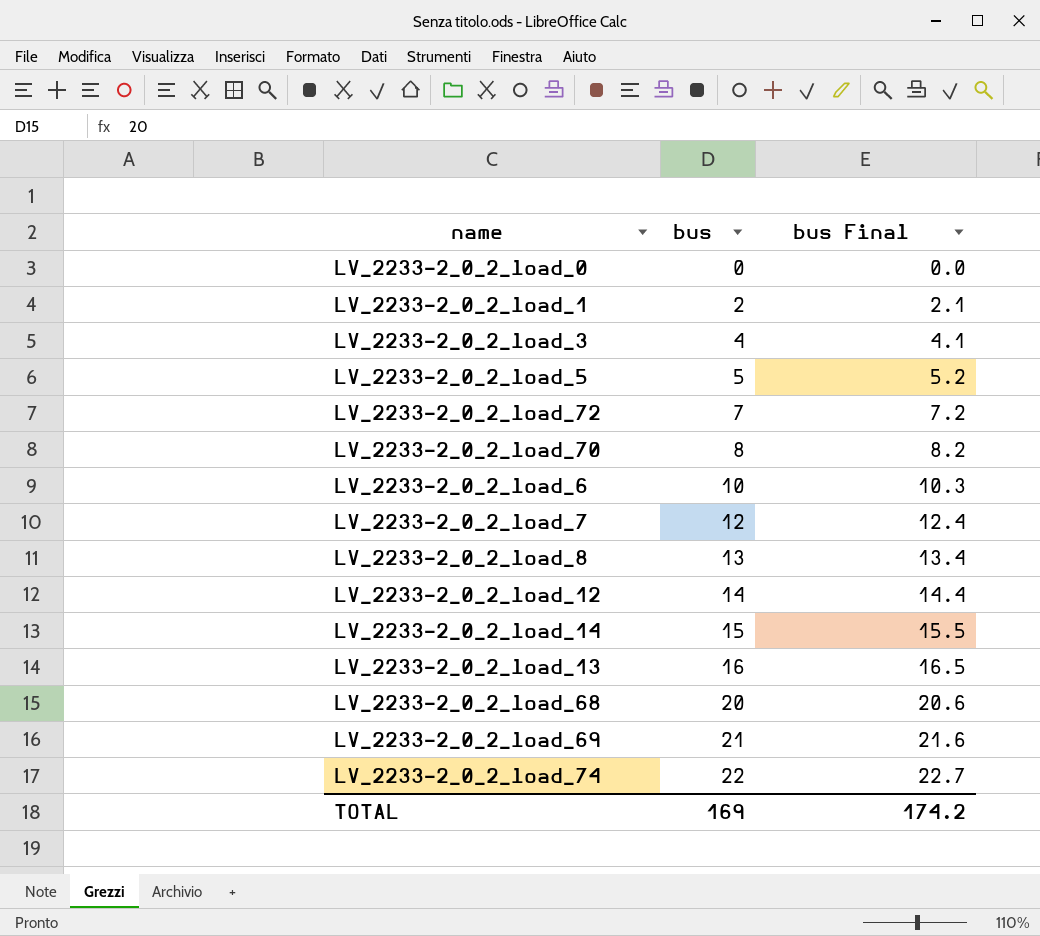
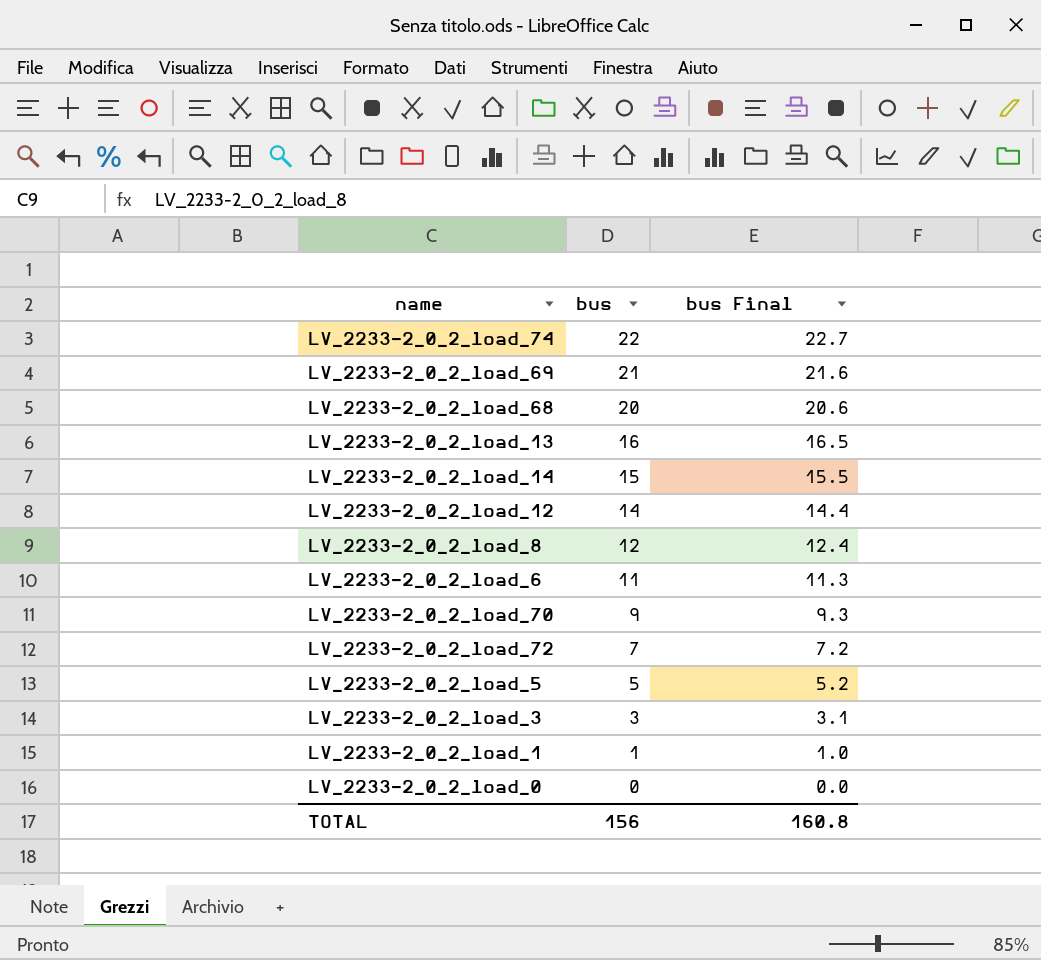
row order: bus ascending -> bus descending
row LV_2233-2_0_2_load_7: 12 | 12.4 -> none
LV_2233-2_0_2_load_8 | bus: 13 -> 12
LV_2233-2_0_2_load_8 | bus Final: 13.4 -> 12.4
LV_2233-2_0_2_load_6 | bus: 10 -> 11
LV_2233-2_0_2_load_6 | bus Final: 10.3 -> 11.3
LV_2233-2_0_2_load_70 | bus: 8 -> 9
LV_2233-2_0_2_load_70 | bus Final: 8.2 -> 9.3
LV_2233-2_0_2_load_3 | bus: 4 -> 3
LV_2233-2_0_2_load_3 | bus Final: 4.1 -> 3.1
LV_2233-2_0_2_load_1 | bus: 2 -> 1
LV_2233-2_0_2_load_1 | bus Final: 2.1 -> 1.0
TOTAL | bus: 169 -> 156
TOTAL | bus Final: 174.2 -> 160.8

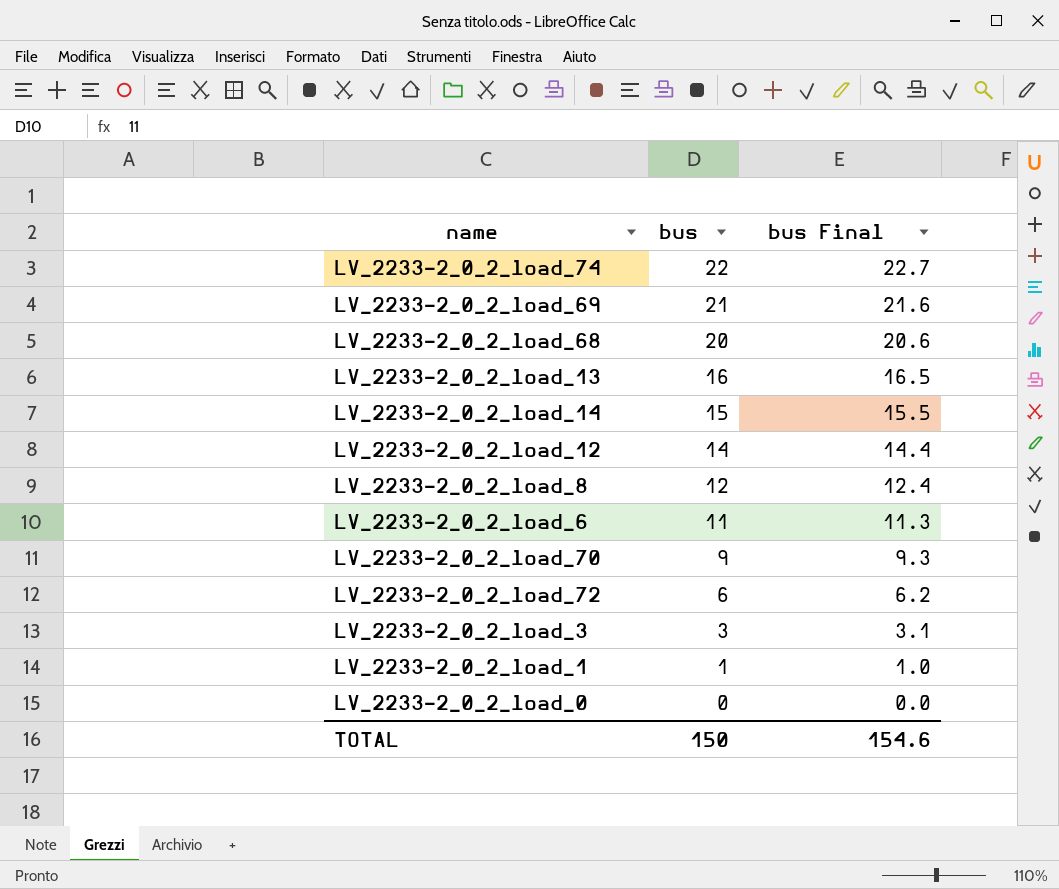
row LV_2233-2_0_2_load_5: 5 | 5.2 -> none
LV_2233-2_0_2_load_72 | bus: 7 -> 6
LV_2233-2_0_2_load_72 | bus Final: 7.2 -> 6.2
TOTAL | bus: 156 -> 150
TOTAL | bus Final: 160.8 -> 154.6

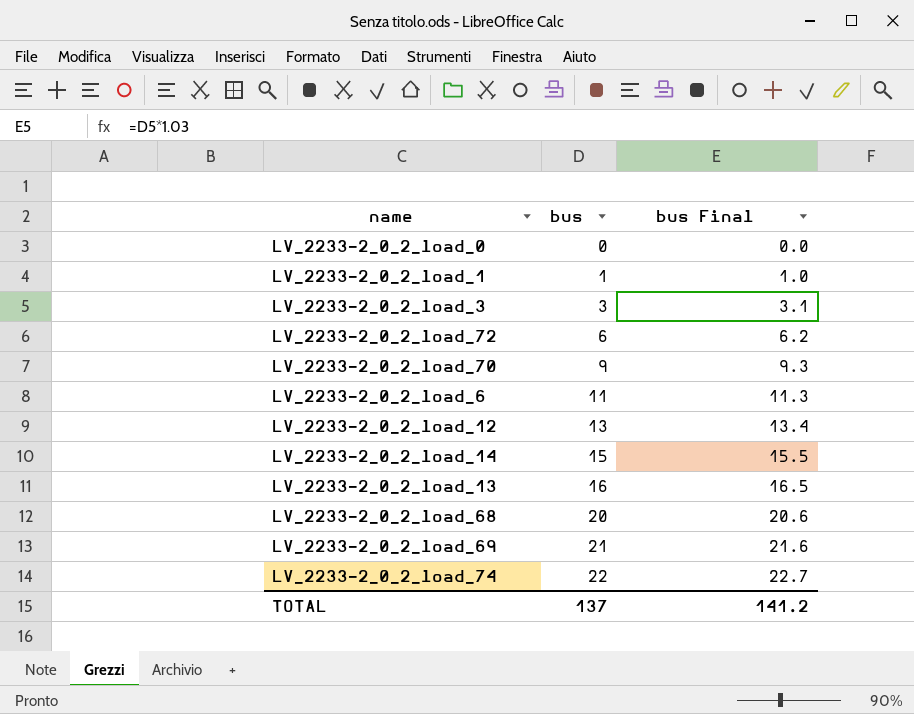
row order: bus descending -> bus ascending
row LV_2233-2_0_2_load_8: 12 | 12.4 -> none
LV_2233-2_0_2_load_12 | bus: 14 -> 13
LV_2233-2_0_2_load_12 | bus Final: 14.4 -> 13.4
TOTAL | bus: 150 -> 137
TOTAL | bus Final: 154.6 -> 141.2

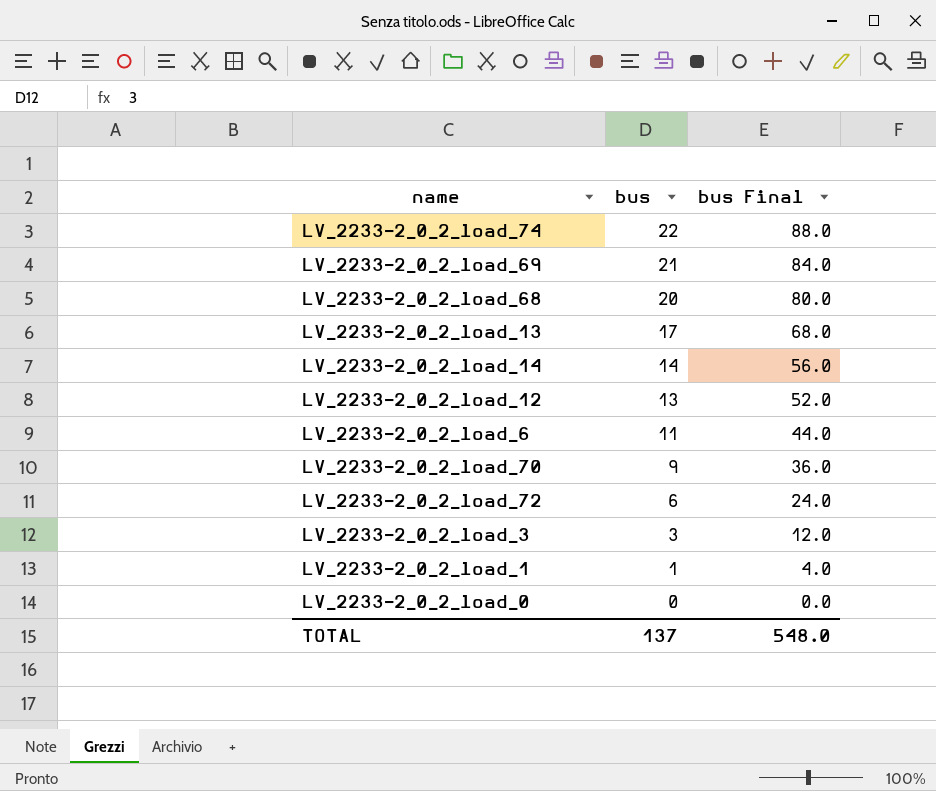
row order: bus ascending -> bus descending
column bus Final | formula: [bus] * 1.03 -> [bus] * 4
LV_2233-2_0_2_load_13 | bus: 16 -> 17
LV_2233-2_0_2_load_14 | bus: 15 -> 14
TOTAL | bus Final: 141.2 -> 548.0

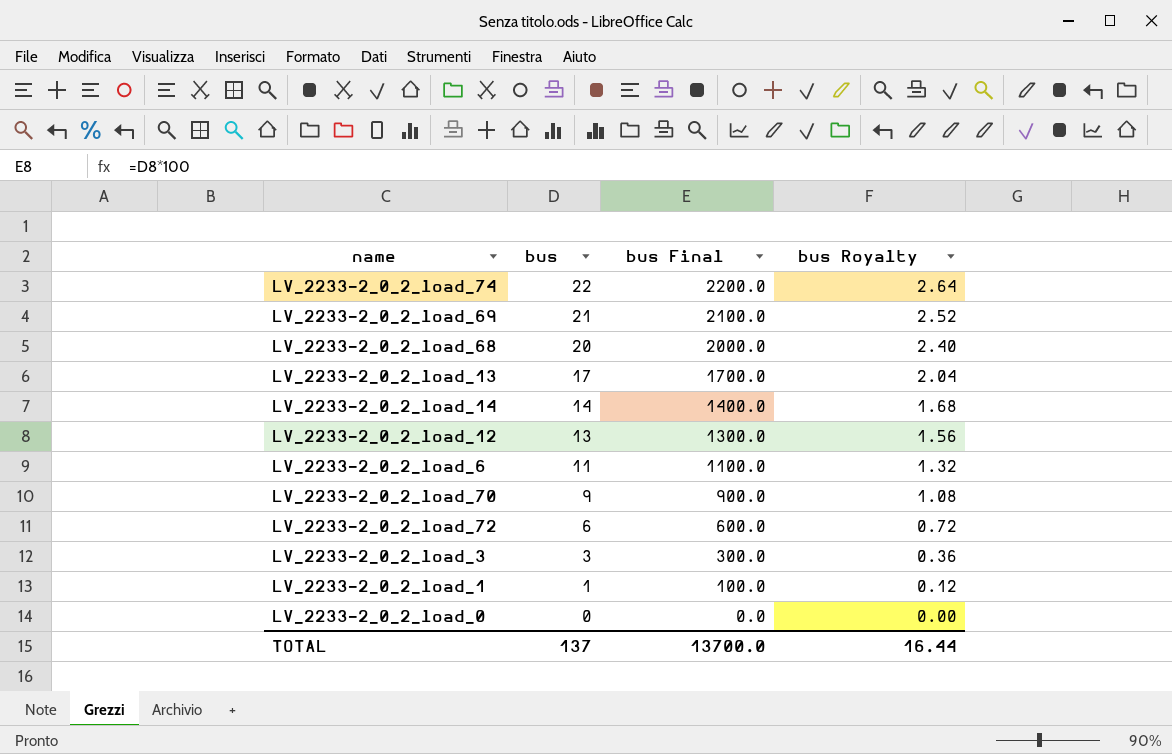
column bus Final | formula: [bus] * 4 -> [bus] * 100
column bus Royalty | formula: none -> [bus] * 0.12
TOTAL | bus Final: 548.0 -> 13700.0

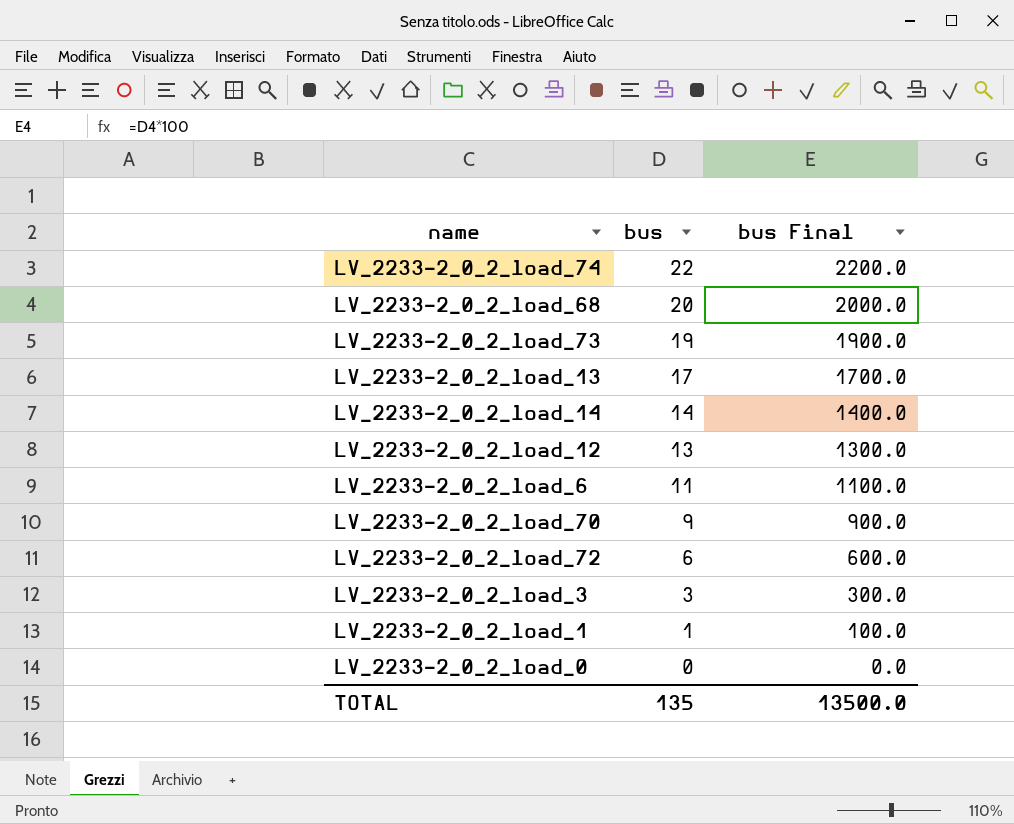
column bus Royalty | formula: [bus] * 0.12 -> none
row LV_2233-2_0_2_load_69: 21 | 2100.0 | 2.52 -> none
row LV_2233-2_0_2_load_73: none -> 19 | 1900.0
TOTAL | bus: 137 -> 135
TOTAL | bus Final: 13700.0 -> 13500.0

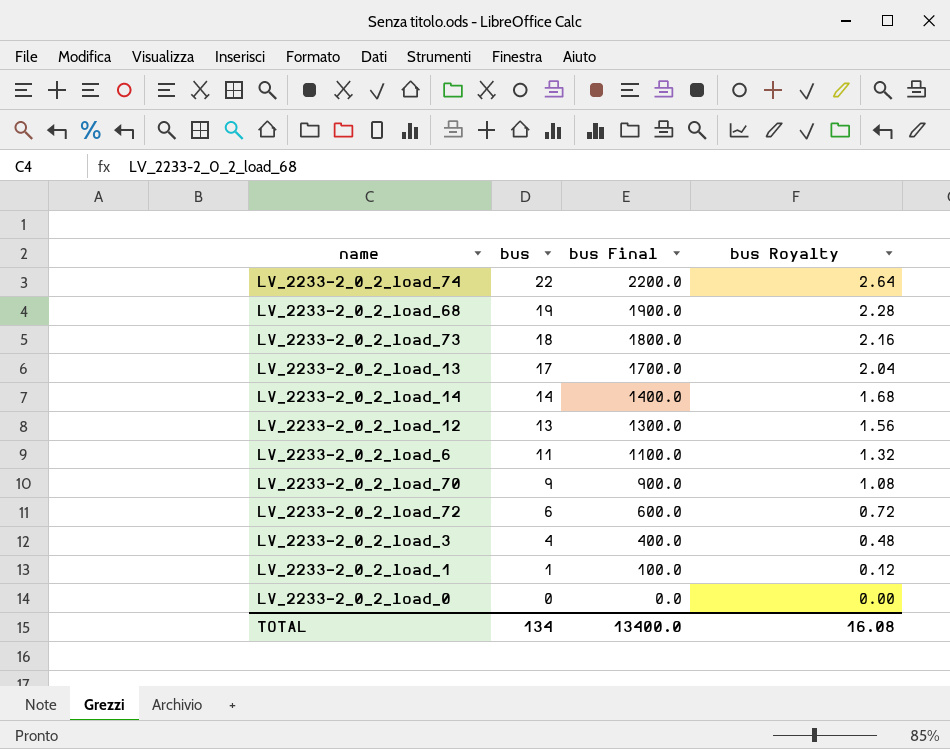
column bus Royalty | formula: none -> [bus] * 0.12
LV_2233-2_0_2_load_68 | bus: 20 -> 19
LV_2233-2_0_2_load_68 | bus Final: 2000.0 -> 1900.0
LV_2233-2_0_2_load_73 | bus: 19 -> 18
LV_2233-2_0_2_load_73 | bus Final: 1900.0 -> 1800.0
LV_2233-2_0_2_load_3 | bus: 3 -> 4
LV_2233-2_0_2_load_3 | bus Final: 300.0 -> 400.0
TOTAL | bus: 135 -> 134
TOTAL | bus Final: 13500.0 -> 13400.0

